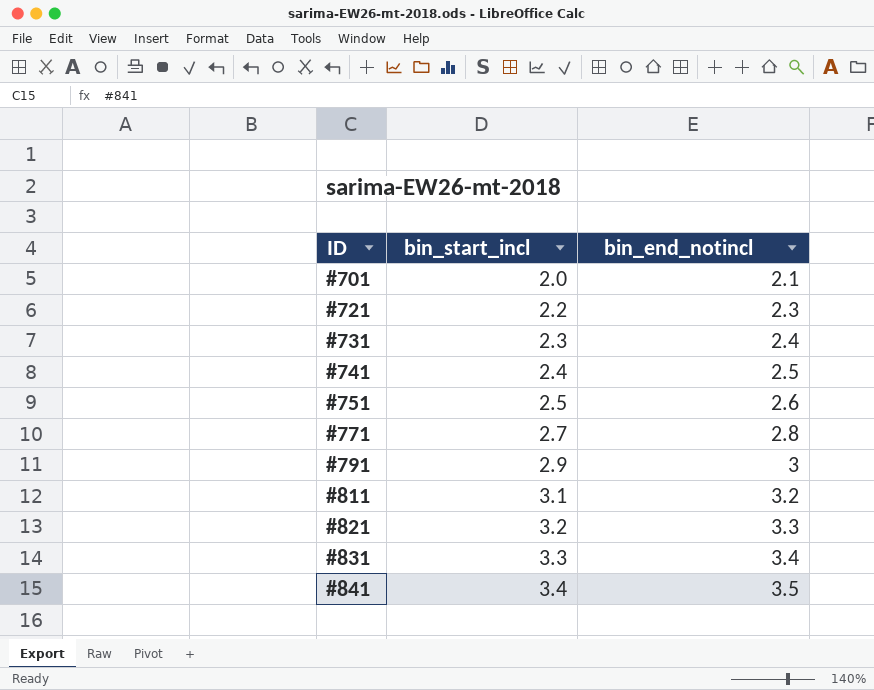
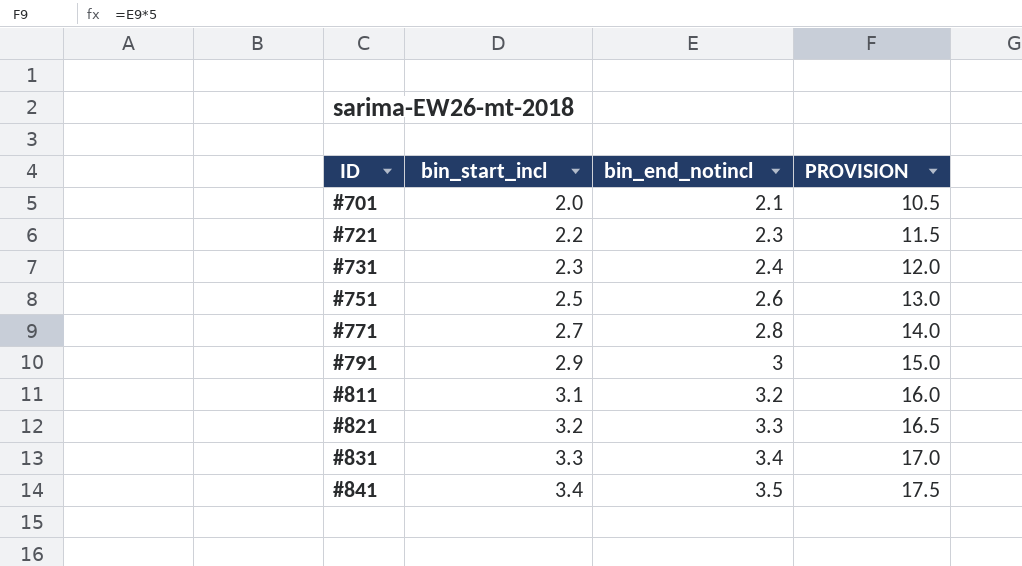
column PROVISION | formula: none -> [bin_end_notincl] * 5
row #741: 2.4 | 2.5 -> none

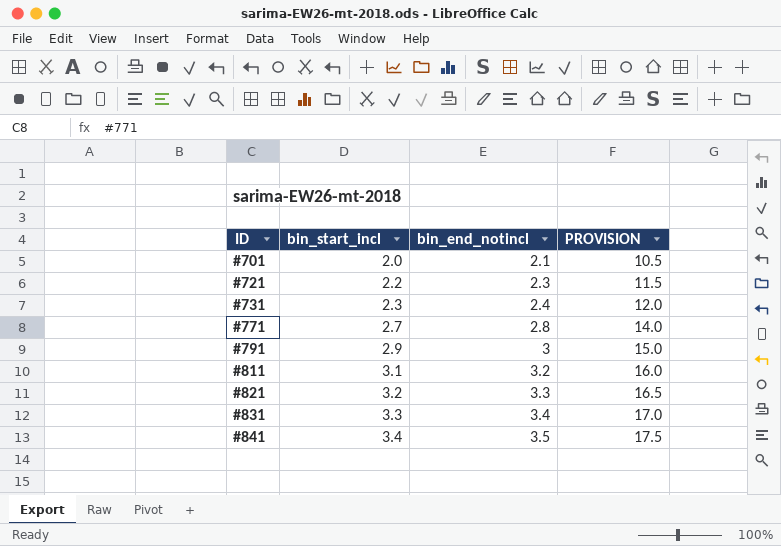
row #751: 2.5 | 2.6 | 13.0 -> none

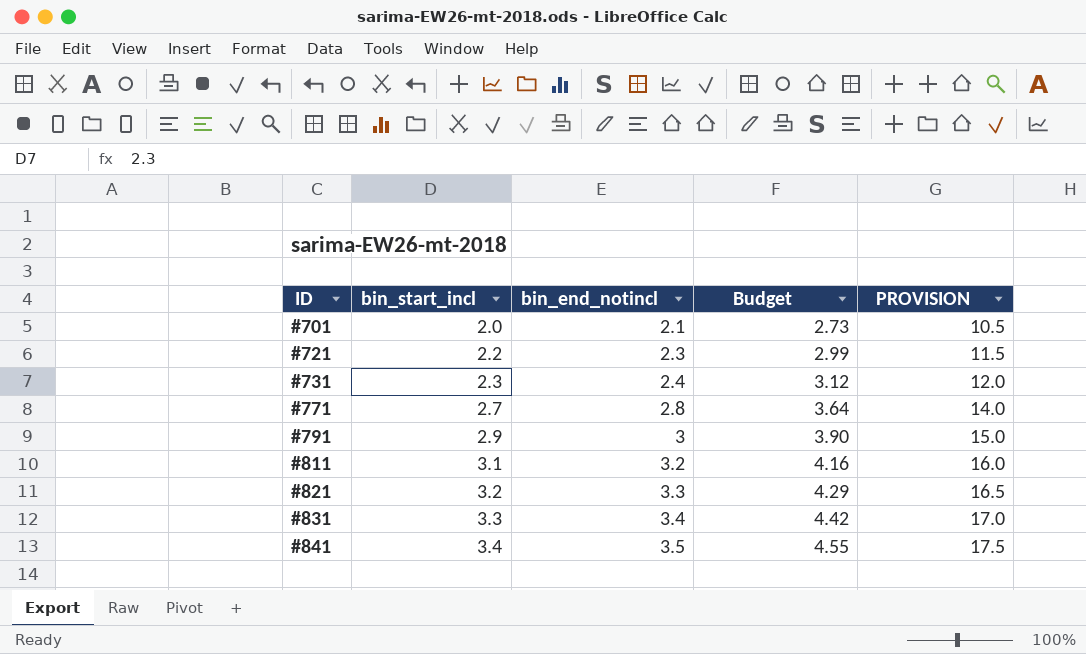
column Budget | formula: none -> [bin_end_notincl] * 1.3

